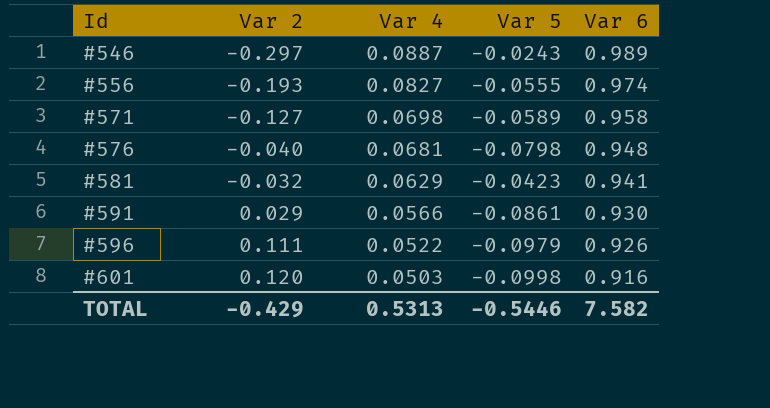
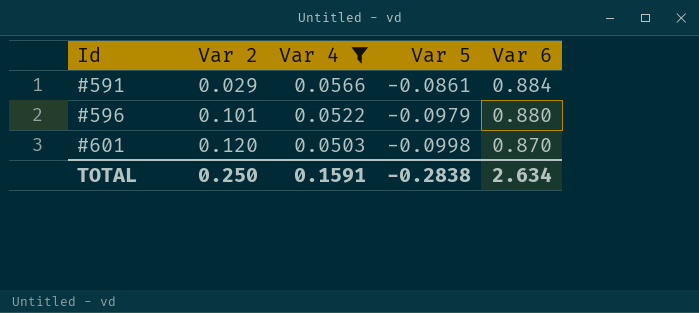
filter: none -> Var 4 <= 0.0566
#591 | Var 6: 0.930 -> 0.884
#596 | Var 2: 0.111 -> 0.101
#596 | Var 6: 0.926 -> 0.880
#601 | Var 6: 0.916 -> 0.870
TOTAL | Var 2: -0.429 -> 0.250
TOTAL | Var 4: 0.5313 -> 0.1591
TOTAL | Var 5: -0.5446 -> -0.2838
TOTAL | Var 6: 7.582 -> 2.634

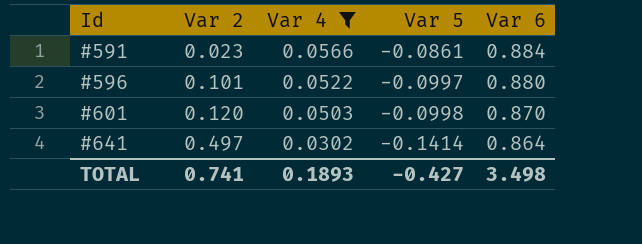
#591 | Var 2: 0.029 -> 0.023
#596 | Var 5: -0.0979 -> -0.0997
row #641: none -> 0.497 | 0.0302 | -0.1414 | 0.864
TOTAL | Var 2: 0.250 -> 0.741
TOTAL | Var 4: 0.1591 -> 0.1893
TOTAL | Var 5: -0.2838 -> -0.427
TOTAL | Var 6: 2.634 -> 3.498

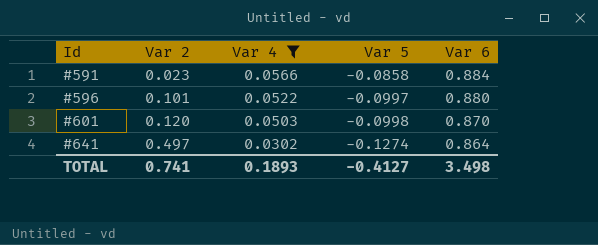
#591 | Var 5: -0.0861 -> -0.0858
#641 | Var 5: -0.1414 -> -0.1274
TOTAL | Var 5: -0.427 -> -0.4127

